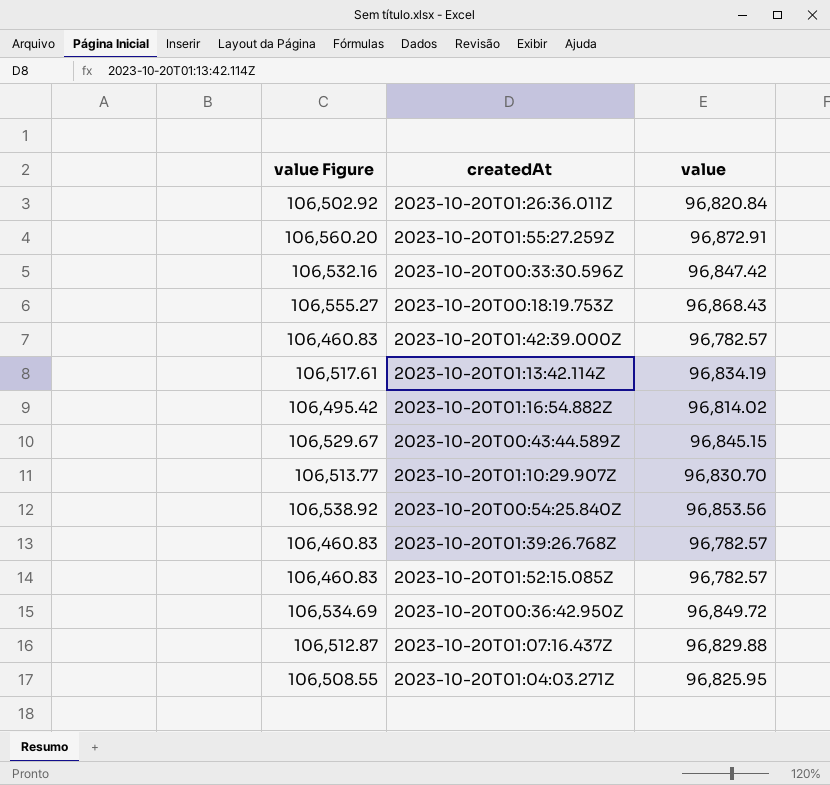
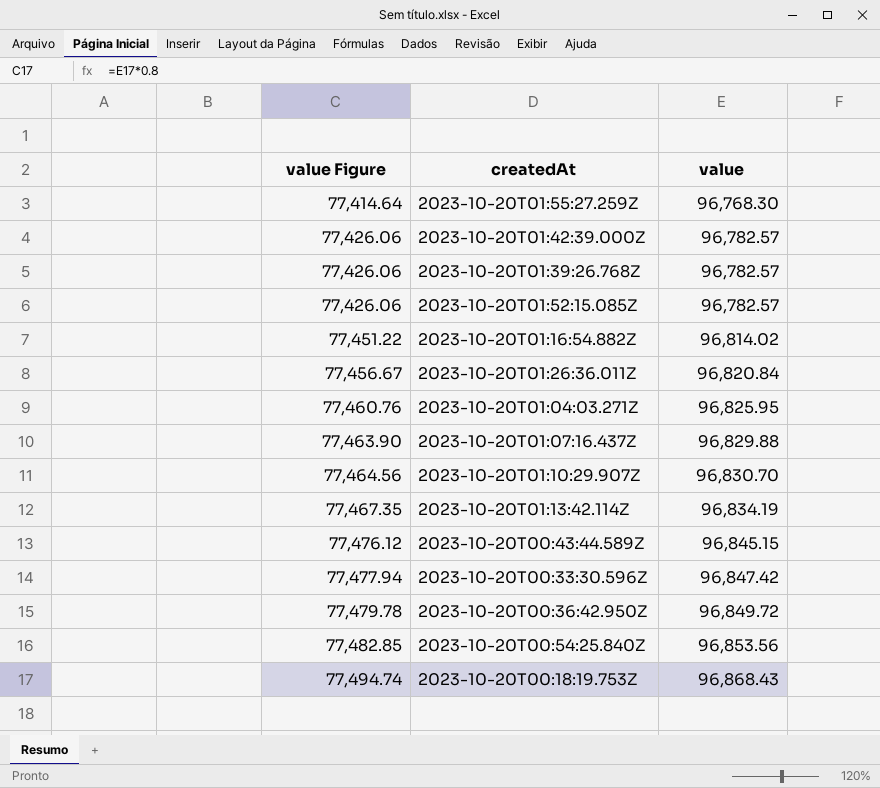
row order: none -> value Figure ascending
column value Figure | formula: [value] * 1.1 -> [value] * 0.8
2023-10-20T01:55:27.259Z | value: 96,872.91 -> 96,768.30

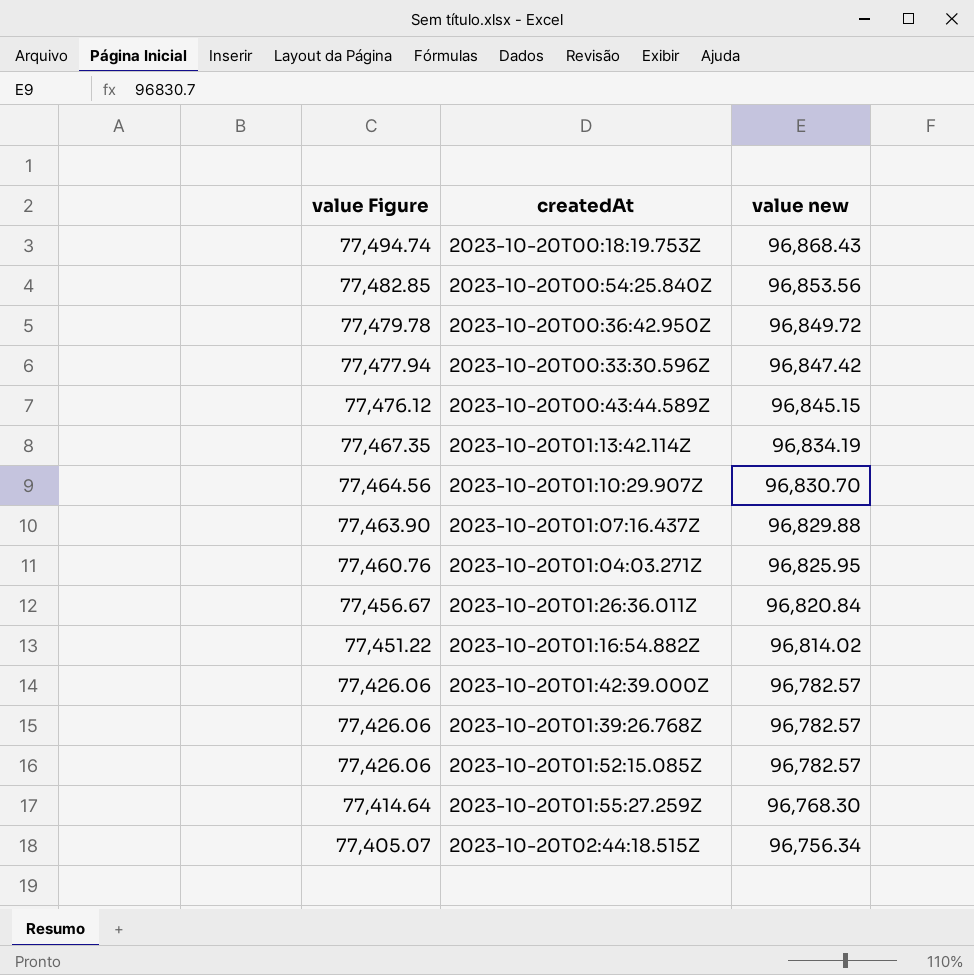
row order: value Figure ascending -> value Figure descending
column name: value -> value new
row 2023-10-20T02:44:18.515Z: none -> 77,405.07 | 96,756.34

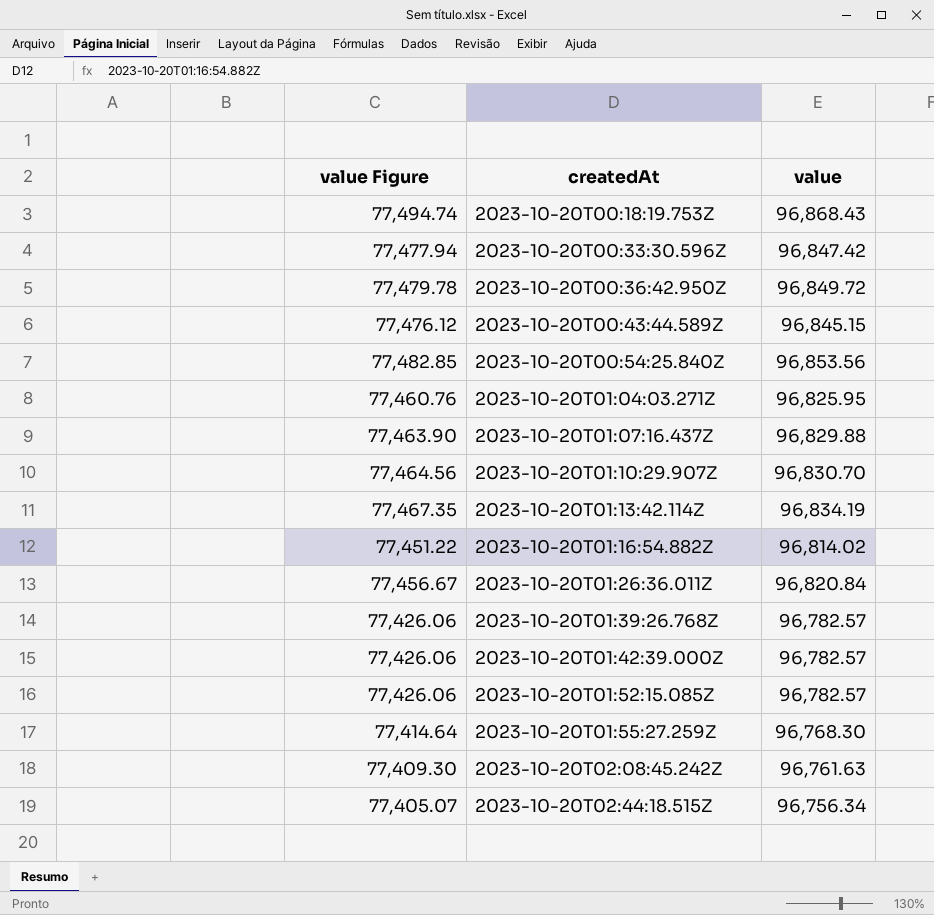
row order: value Figure descending -> createdAt ascending
column name: value new -> value
row 2023-10-20T02:08:45.242Z: none -> 77,409.30 | 96,761.63

